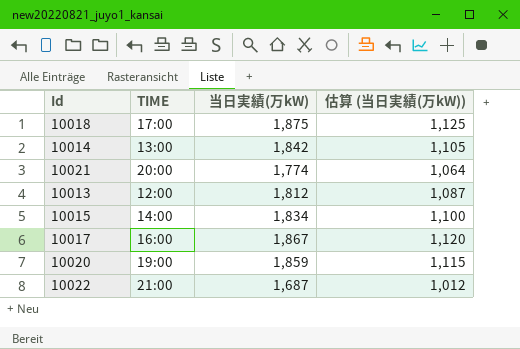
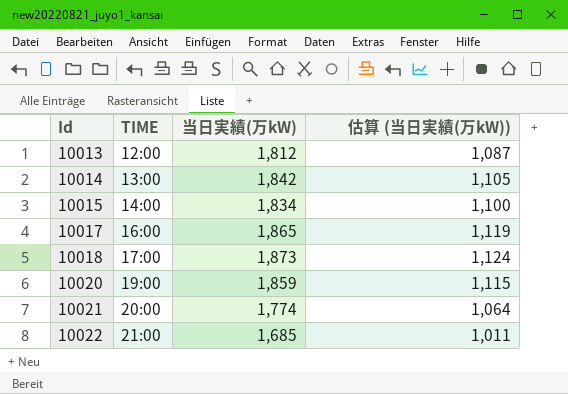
row order: none -> Id ascending
10017 | 当日実績(万kW): 1,867 -> 1,865
10017 | 估算 (当日実績(万kW)): 1,120 -> 1,119
10018 | 当日実績(万kW): 1,875 -> 1,873
10018 | 估算 (当日実績(万kW)): 1,125 -> 1,124
10022 | 当日実績(万kW): 1,687 -> 1,685
10022 | 估算 (当日実績(万kW)): 1,012 -> 1,011

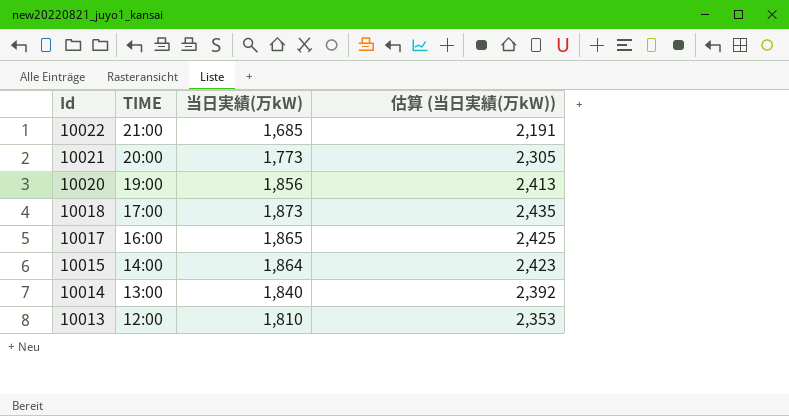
row order: Id ascending -> Id descending
column 估算 (当日実績(万kW)) | formula: [当日実績(万kW)] * 0.6 -> [当日実績(万kW)] * 1.3
10021 | 当日実績(万kW): 1,774 -> 1,773
10020 | 当日実績(万kW): 1,859 -> 1,856
10015 | 当日実績(万kW): 1,834 -> 1,864
10014 | 当日実績(万kW): 1,842 -> 1,840
10013 | 当日実績(万kW): 1,812 -> 1,810

